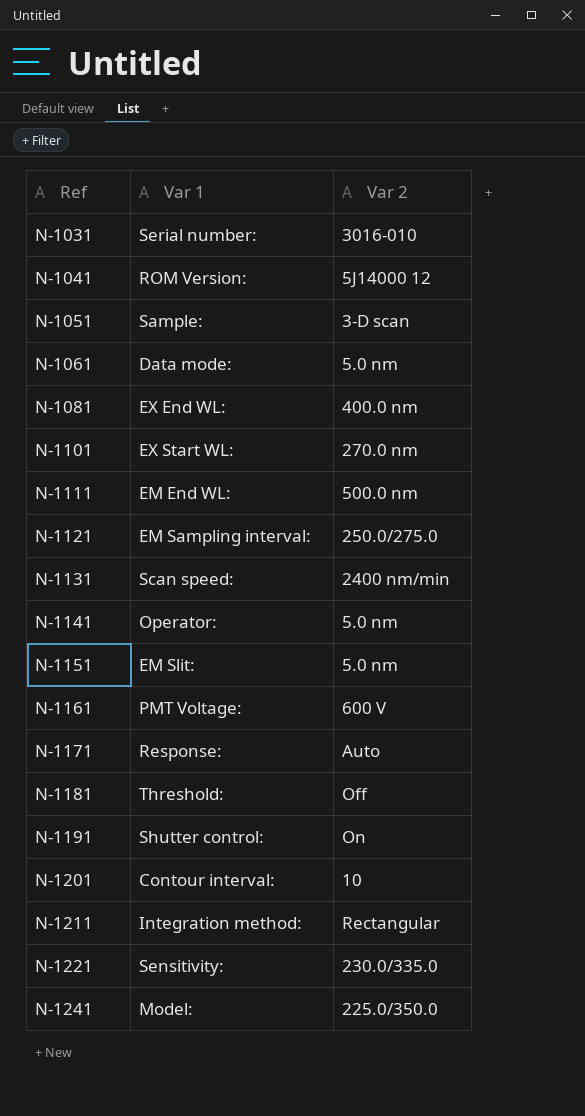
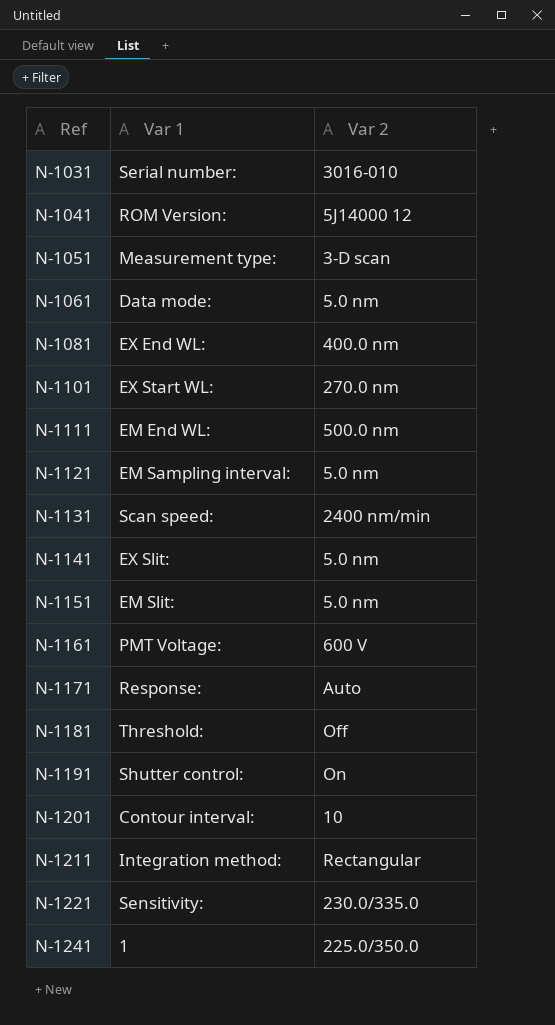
N-1051 | Var 1: Sample: -> Measurement type:
N-1121 | Var 2: 250.0/275.0 -> 5.0 nm
N-1141 | Var 1: Operator: -> EX Slit:
N-1241 | Var 1: Model: -> 1

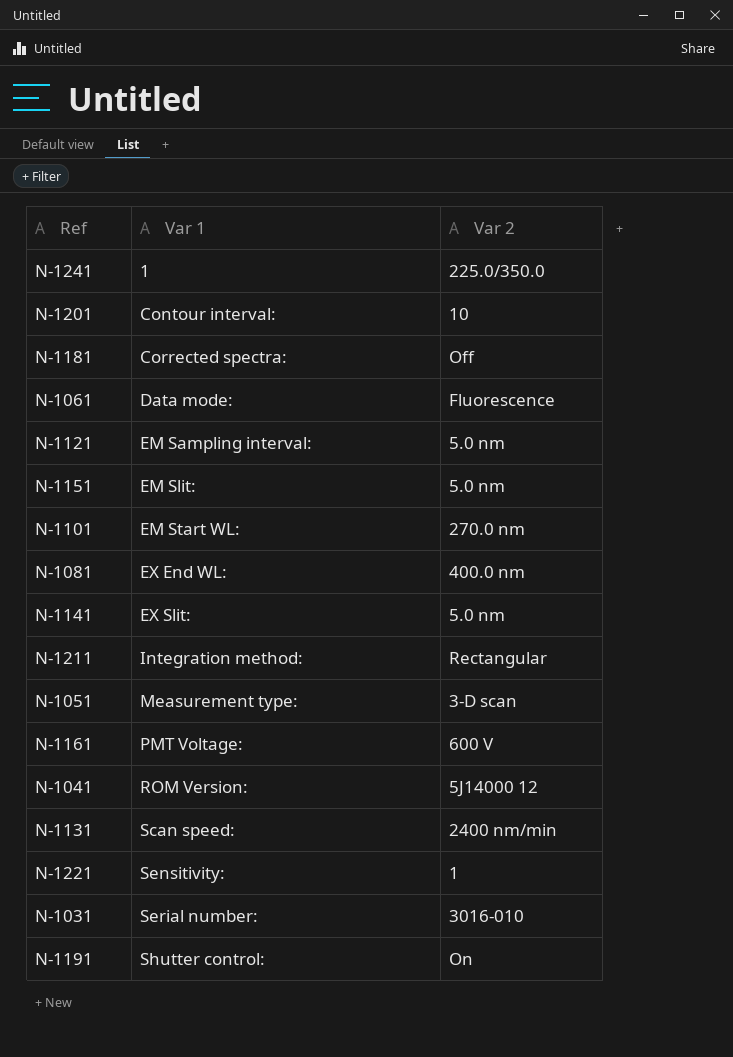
row order: Ref ascending -> Var 1 ascending
row N-1111: EM End WL: | 500.0 nm -> none
row N-1171: Response: | Auto -> none
N-1181 | Var 1: Threshold: -> Corrected spectra:
N-1061 | Var 2: 5.0 nm -> Fluorescence
N-1101 | Var 1: EX Start WL: -> EM Start WL:
N-1221 | Var 2: 230.0/335.0 -> 1

